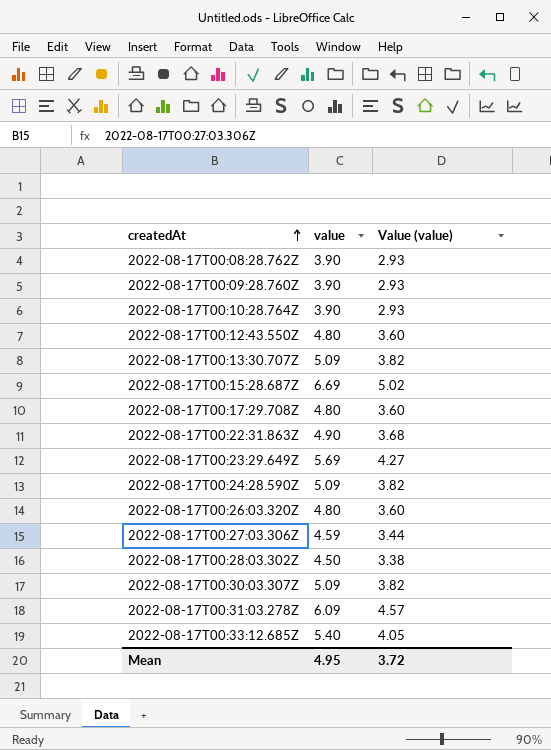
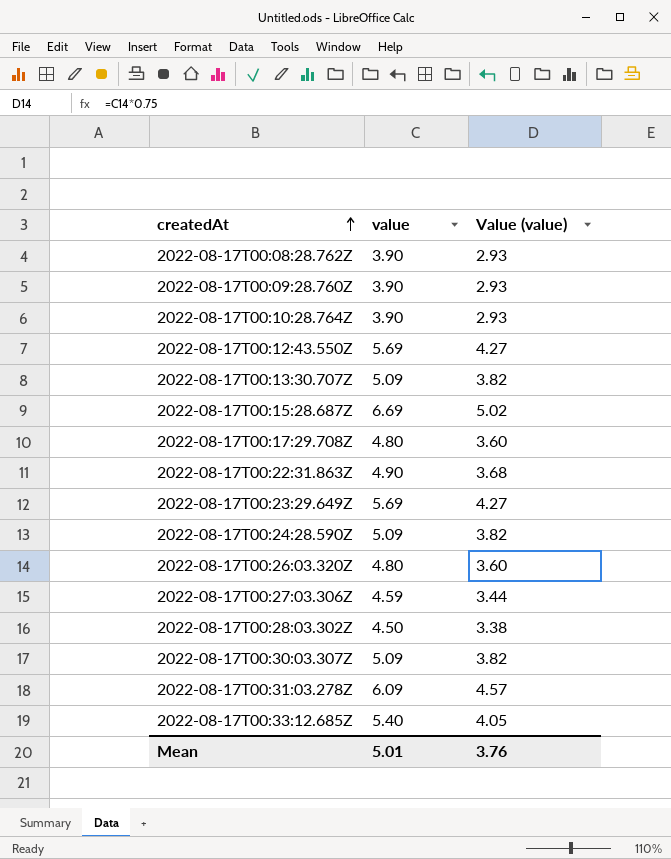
2022-08-17T00:12:43.550Z | value: 4.80 -> 5.69
2022-08-17T00:12:43.550Z | Value (value): 3.60 -> 4.27
Mean | value: 4.95 -> 5.01
Mean | Value (value): 3.72 -> 3.76

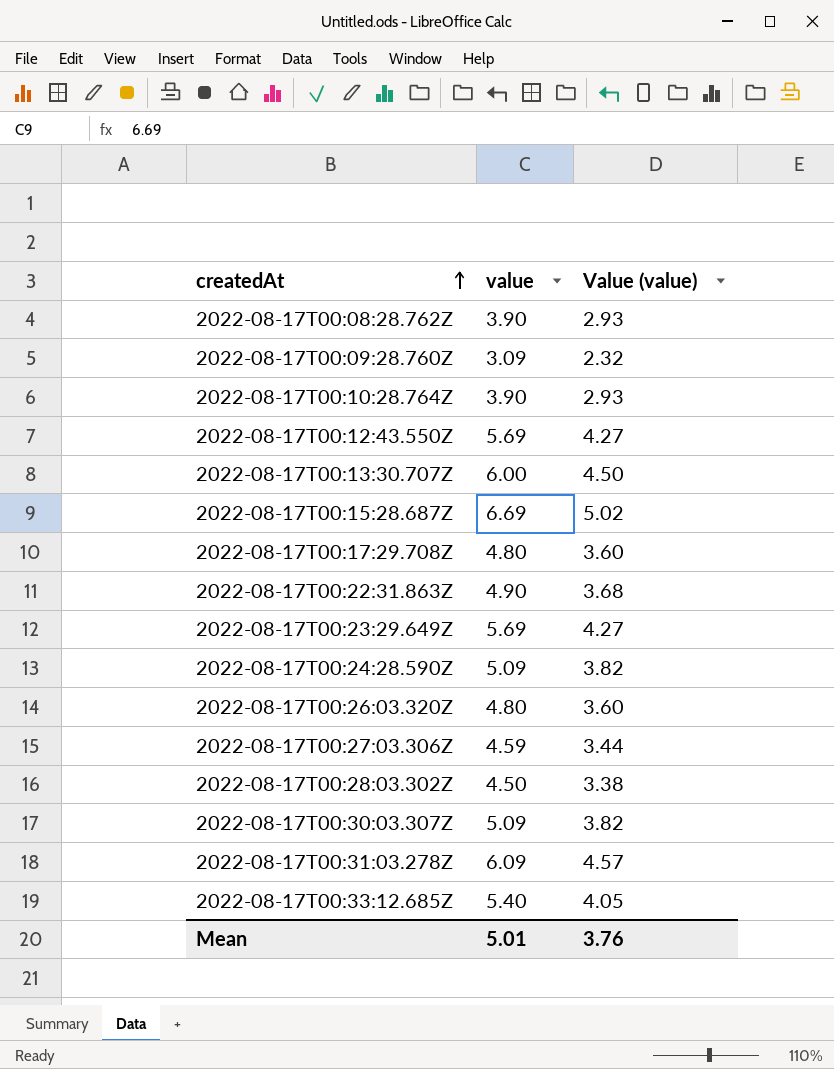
2022-08-17T00:09:28.760Z | value: 3.90 -> 3.09
2022-08-17T00:09:28.760Z | Value (value): 2.93 -> 2.32
2022-08-17T00:13:30.707Z | value: 5.09 -> 6.00
2022-08-17T00:13:30.707Z | Value (value): 3.82 -> 4.50

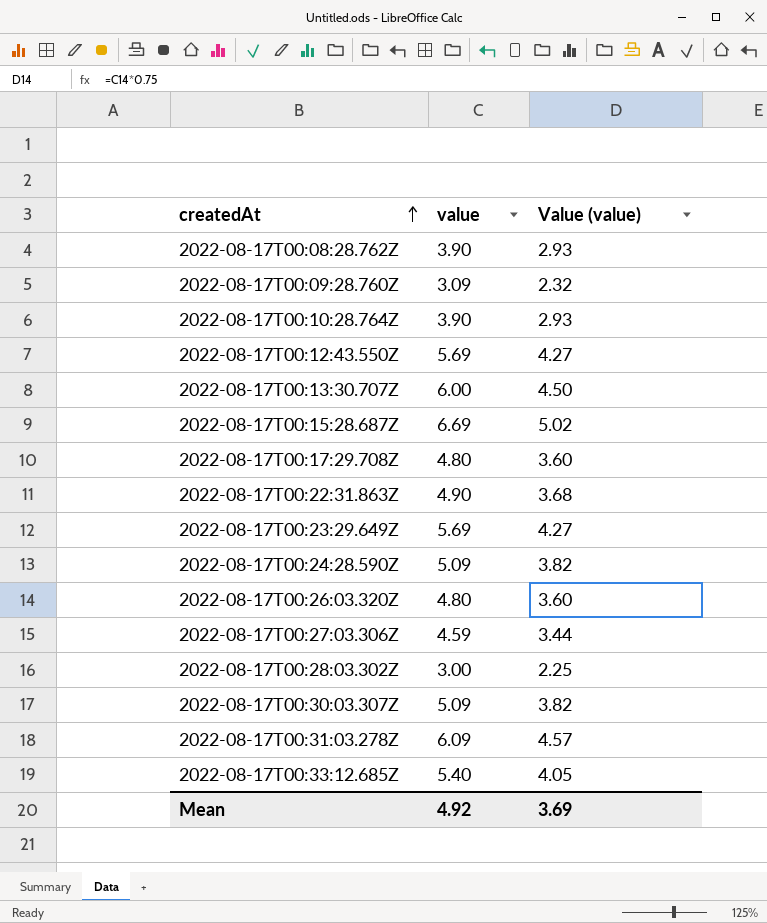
2022-08-17T00:28:03.302Z | value: 4.50 -> 3.00
2022-08-17T00:28:03.302Z | Value (value): 3.38 -> 2.25
Mean | value: 5.01 -> 4.92
Mean | Value (value): 3.76 -> 3.69

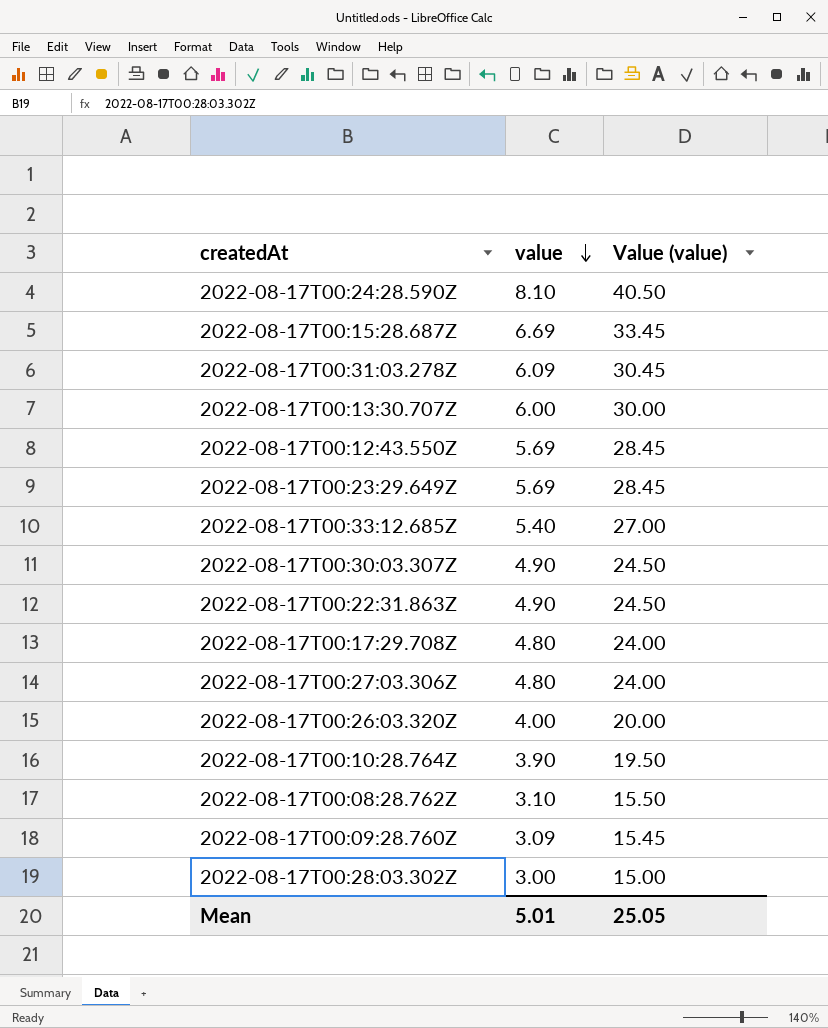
row order: createdAt ascending -> value descending
column Value (value) | formula: [value] * 0.75 -> [value] * 5
2022-08-17T00:24:28.590Z | value: 5.09 -> 8.10
2022-08-17T00:30:03.307Z | value: 5.09 -> 4.90
2022-08-17T00:27:03.306Z | value: 4.59 -> 4.80
2022-08-17T00:26:03.320Z | value: 4.80 -> 4.00
2022-08-17T00:08:28.762Z | value: 3.90 -> 3.10
Mean | value: 4.92 -> 5.01
Mean | Value (value): 3.69 -> 25.05

